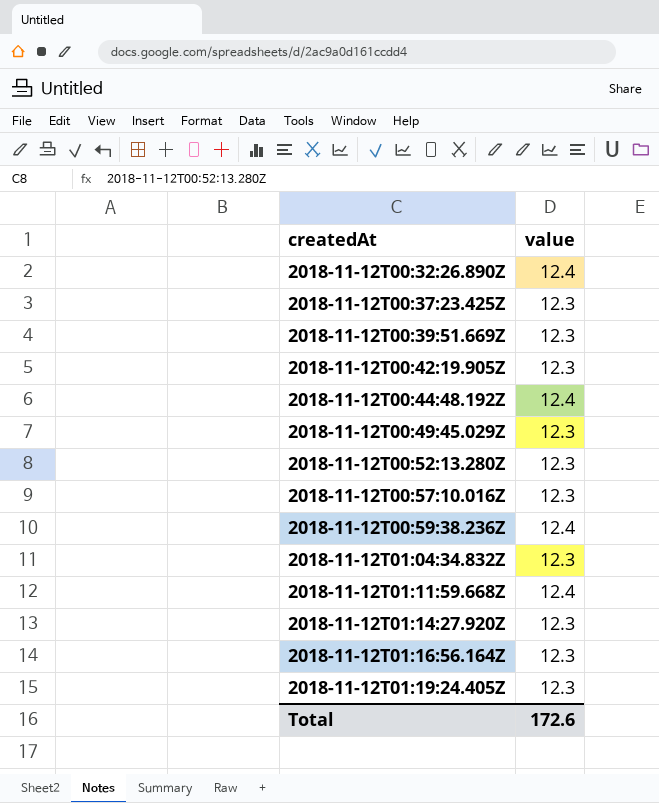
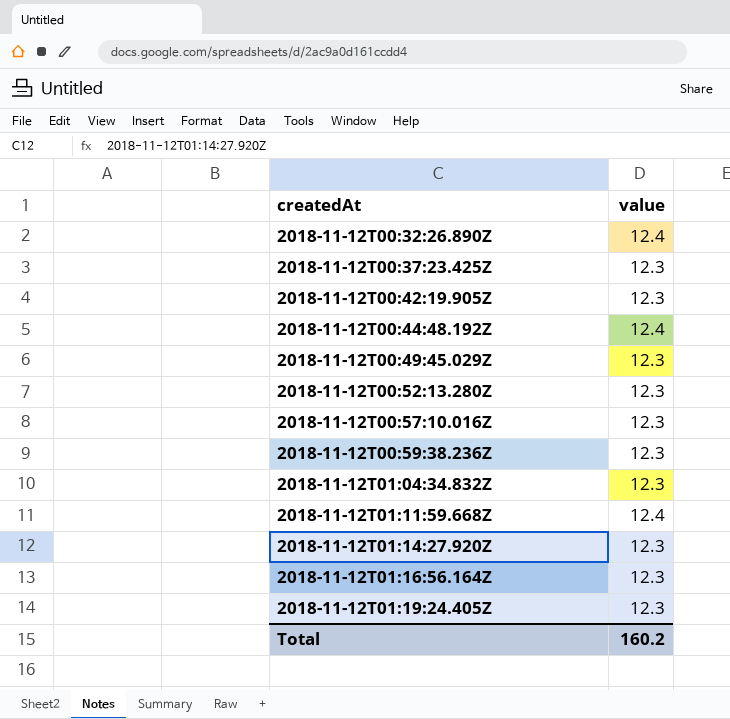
row 2018-11-12T00:39:51.669Z: 12.3 -> none
2018-11-12T00:59:38.236Z | value: 12.4 -> 12.3
Total | value: 172.6 -> 160.2

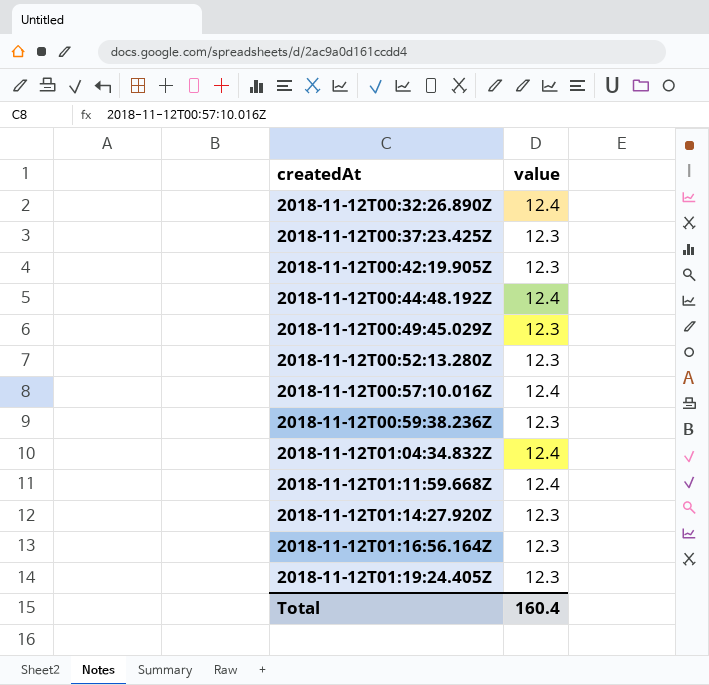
2018-11-12T00:57:10.016Z | value: 12.3 -> 12.4
2018-11-12T01:04:34.832Z | value: 12.3 -> 12.4
Total | value: 160.2 -> 160.4

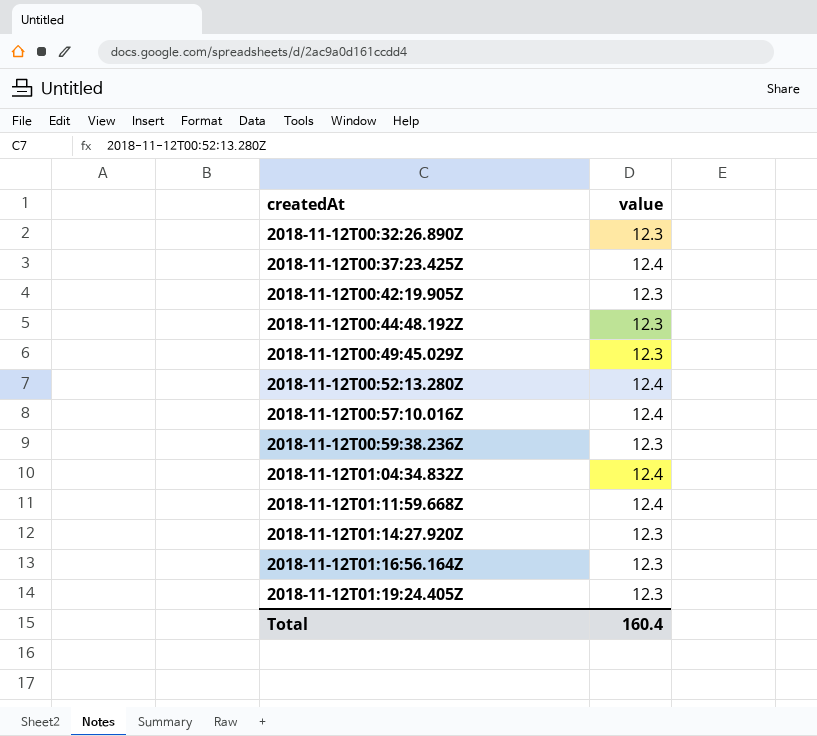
2018-11-12T00:32:26.890Z | value: 12.4 -> 12.3
2018-11-12T00:37:23.425Z | value: 12.3 -> 12.4
2018-11-12T00:44:48.192Z | value: 12.4 -> 12.3
2018-11-12T00:52:13.280Z | value: 12.3 -> 12.4

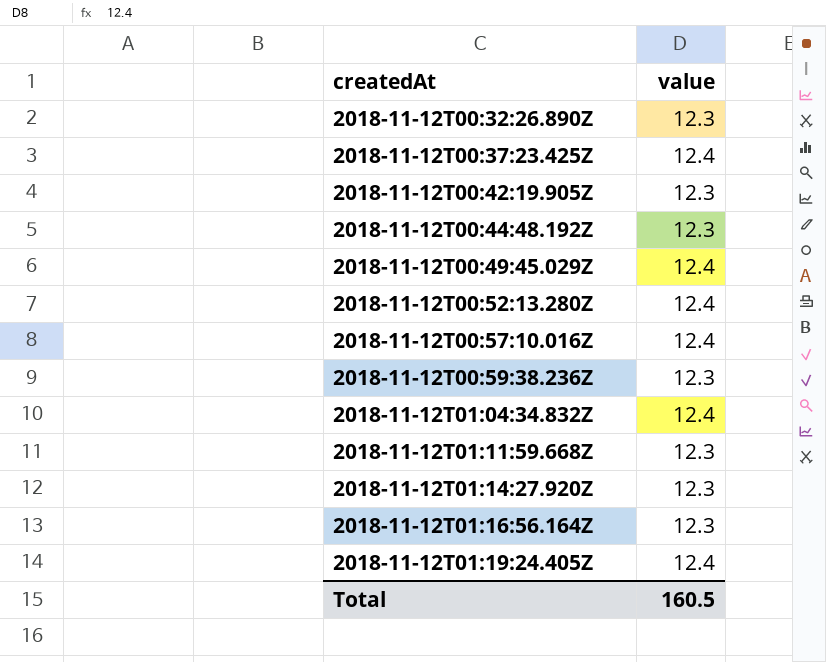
2018-11-12T00:49:45.029Z | value: 12.3 -> 12.4
2018-11-12T01:11:59.668Z | value: 12.4 -> 12.3
2018-11-12T01:19:24.405Z | value: 12.3 -> 12.4
Total | value: 160.4 -> 160.5

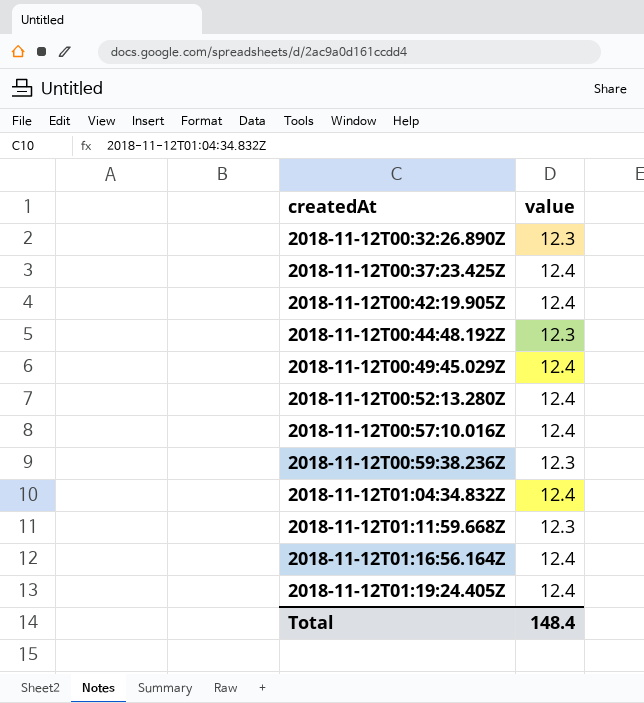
row 2018-11-12T01:14:27.920Z: 12.3 -> none
2018-11-12T00:42:19.905Z | value: 12.3 -> 12.4
2018-11-12T01:16:56.164Z | value: 12.3 -> 12.4
Total | value: 160.5 -> 148.4

